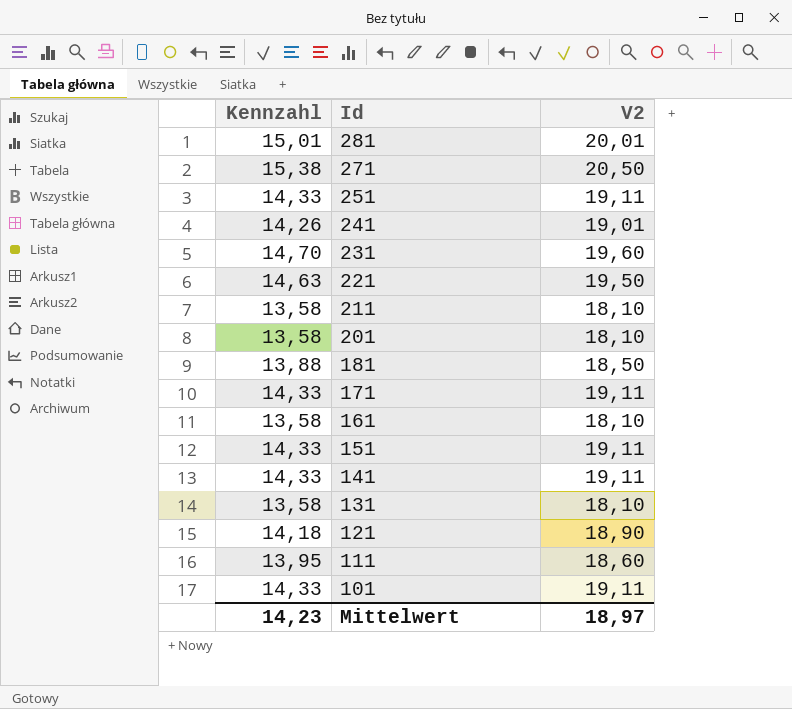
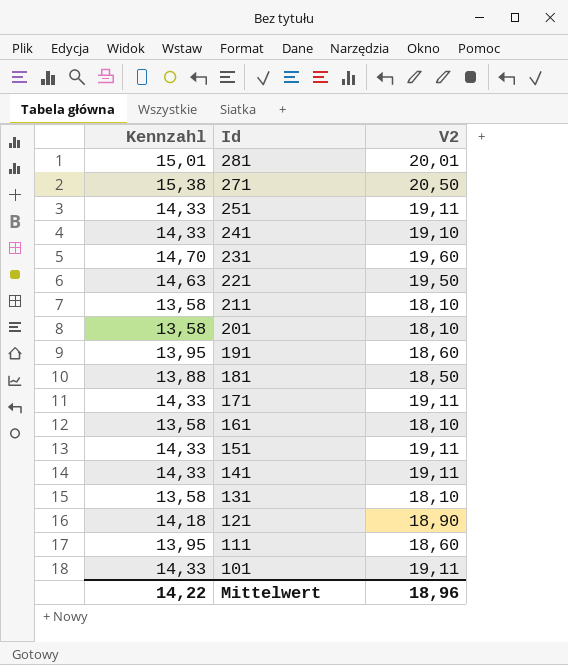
241 | Kennzahl: 14,26 -> 14,33
241 | V2: 19,01 -> 19,10
row 191: none -> 13,95 | 18,60
Mittelwert | Kennzahl: 14,23 -> 14,22
Mittelwert | V2: 18,97 -> 18,96

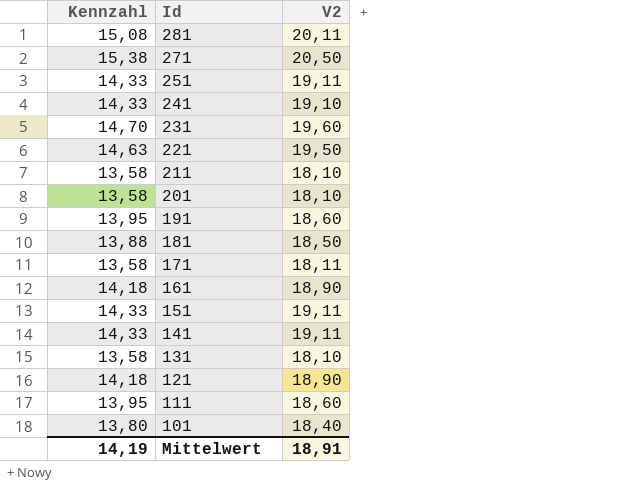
281 | Kennzahl: 15,01 -> 15,08
281 | V2: 20,01 -> 20,11
171 | Kennzahl: 14,33 -> 13,58
171 | V2: 19,11 -> 18,11
161 | Kennzahl: 13,58 -> 14,18
161 | V2: 18,10 -> 18,90
101 | Kennzahl: 14,33 -> 13,80
101 | V2: 19,11 -> 18,40
Mittelwert | Kennzahl: 14,22 -> 14,19
Mittelwert | V2: 18,96 -> 18,91

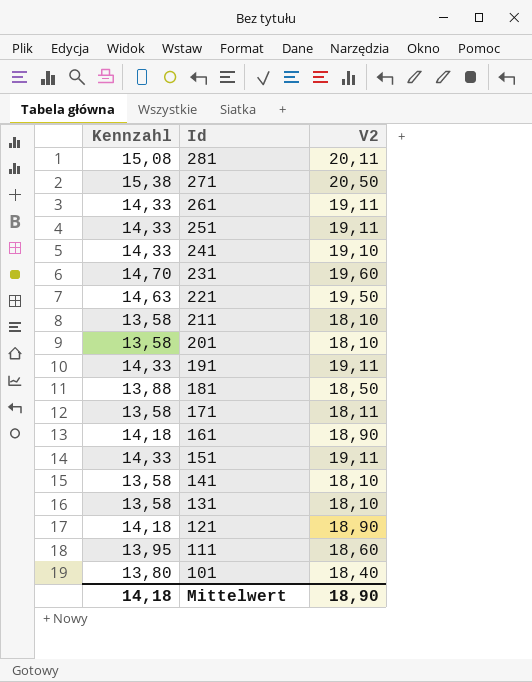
row 261: none -> 14,33 | 19,11
191 | Kennzahl: 13,95 -> 14,33
191 | V2: 18,60 -> 19,11
141 | Kennzahl: 14,33 -> 13,58
141 | V2: 19,11 -> 18,10
Mittelwert | Kennzahl: 14,19 -> 14,18
Mittelwert | V2: 18,91 -> 18,90

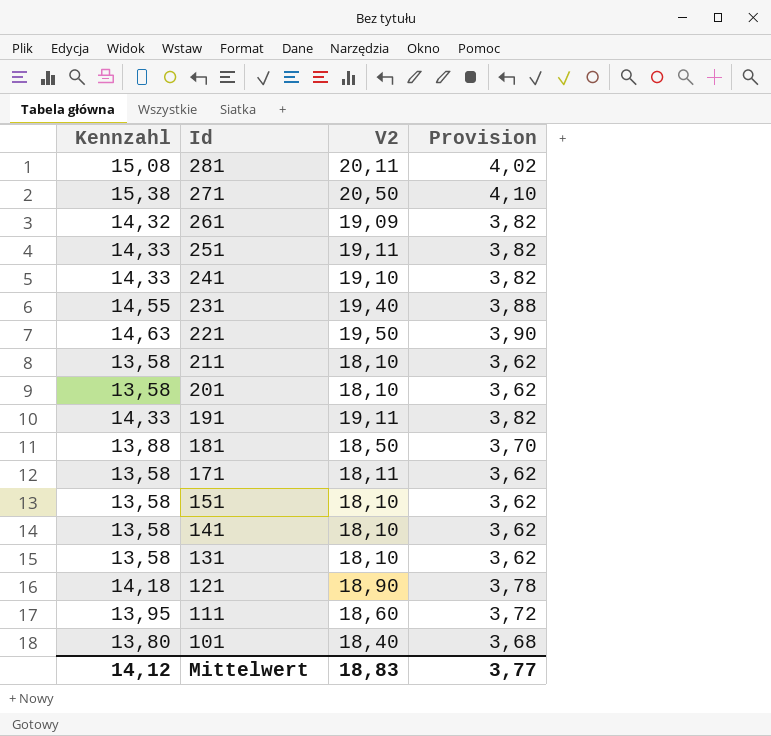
column Provision | formula: none -> [V2] * 0,2
row 161: 14,18 | 18,90 -> none
261 | Kennzahl: 14,33 -> 14,32
261 | V2: 19,11 -> 19,09
231 | Kennzahl: 14,70 -> 14,55
231 | V2: 19,60 -> 19,40
151 | Kennzahl: 14,33 -> 13,58
151 | V2: 19,11 -> 18,10
Mittelwert | Kennzahl: 14,18 -> 14,12
Mittelwert | V2: 18,90 -> 18,83

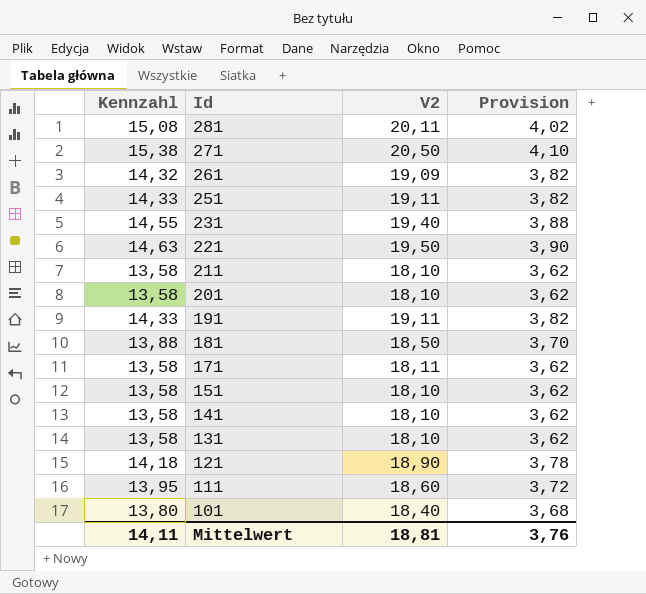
row 241: 14,33 | 19,10 | 3,82 -> none
Mittelwert | Kennzahl: 14,12 -> 14,11
Mittelwert | V2: 18,83 -> 18,81
Mittelwert | Provision: 3,77 -> 3,76

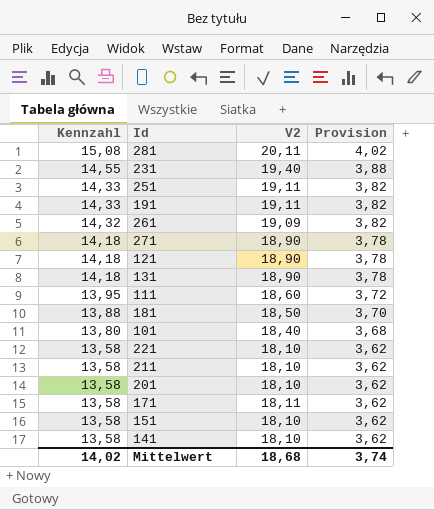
row order: Id descending -> Kennzahl descending
271 | Kennzahl: 15,38 -> 14,18
271 | V2: 20,50 -> 18,90
271 | Provision: 4,10 -> 3,78
131 | Kennzahl: 13,58 -> 14,18
131 | V2: 18,10 -> 18,90
131 | Provision: 3,62 -> 3,78
221 | Kennzahl: 14,63 -> 13,58
221 | V2: 19,50 -> 18,10
221 | Provision: 3,90 -> 3,62
Mittelwert | Kennzahl: 14,11 -> 14,02
Mittelwert | V2: 18,81 -> 18,68
Mittelwert | Provision: 3,76 -> 3,74

